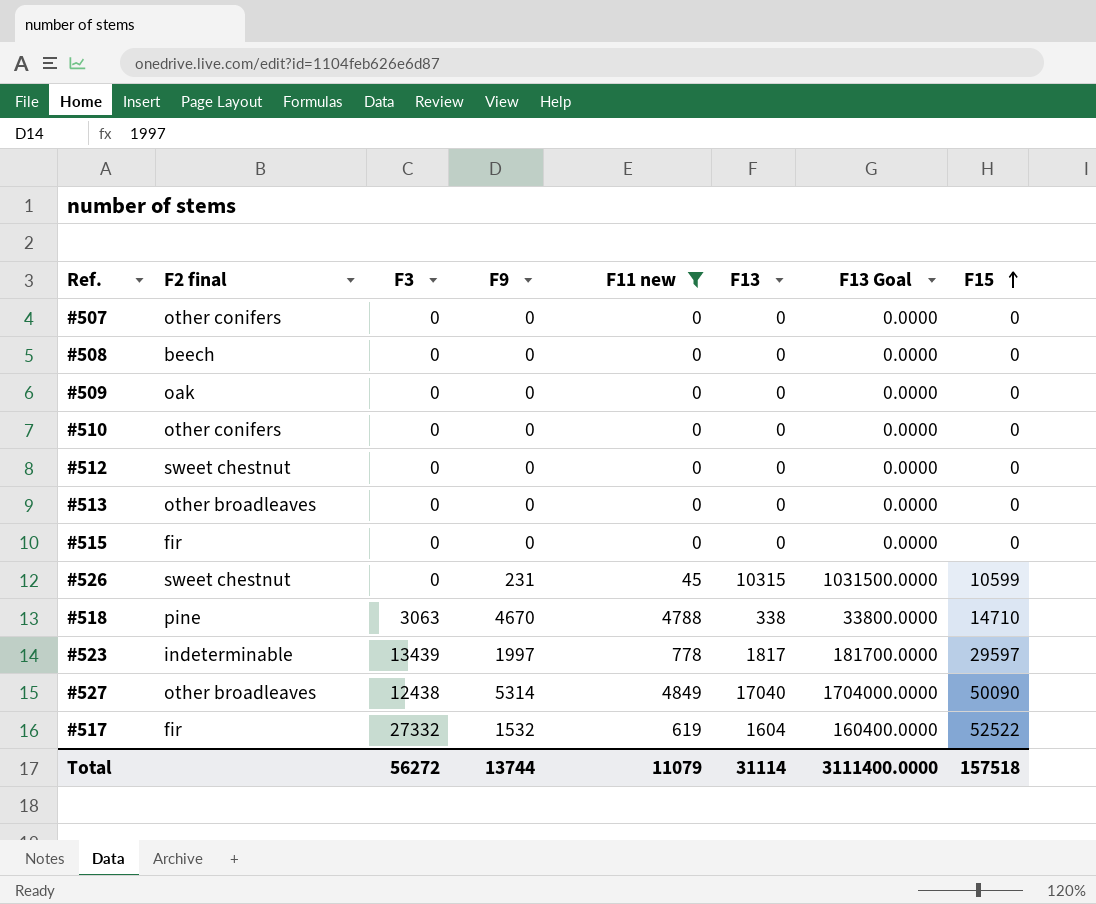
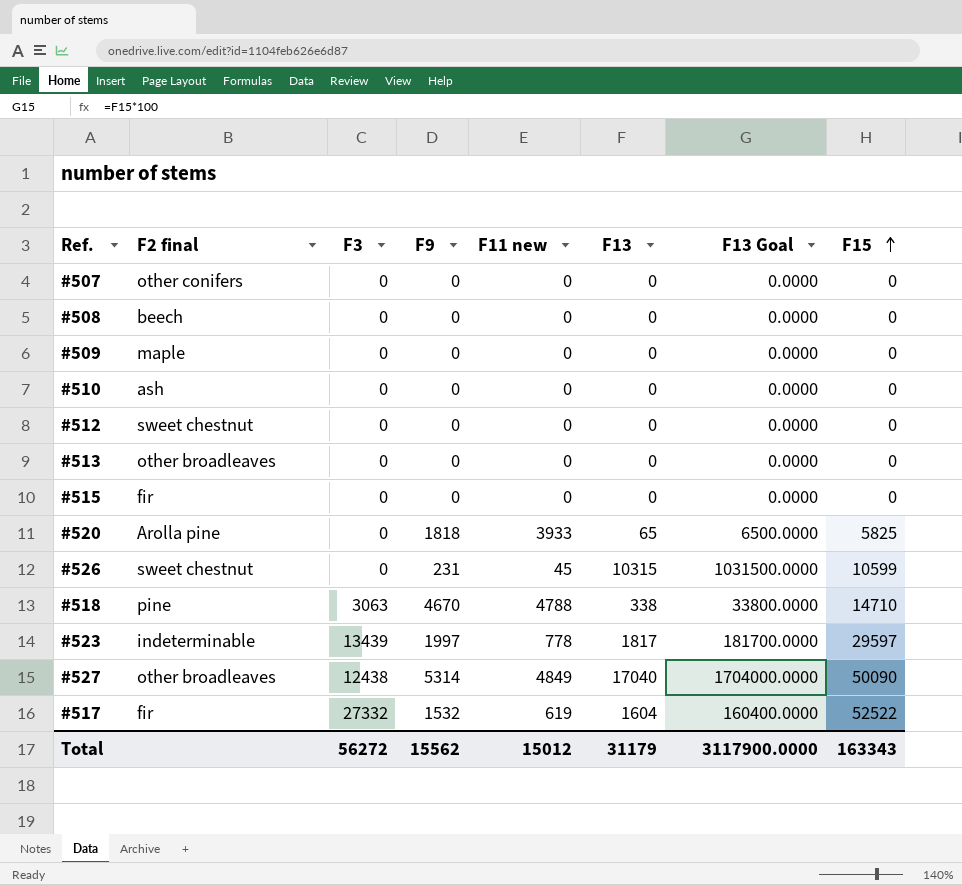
filter: F11 new != 3933 -> none
#509 | F2 final: oak -> maple
#510 | F2 final: other conifers -> ash
Total | F9: 13744 -> 15562
Total | F11 new: 11079 -> 15012
Total | F13: 31114 -> 31179
Total | F13 Goal: 3111400.0000 -> 3117900.0000
Total | F15: 157518 -> 163343

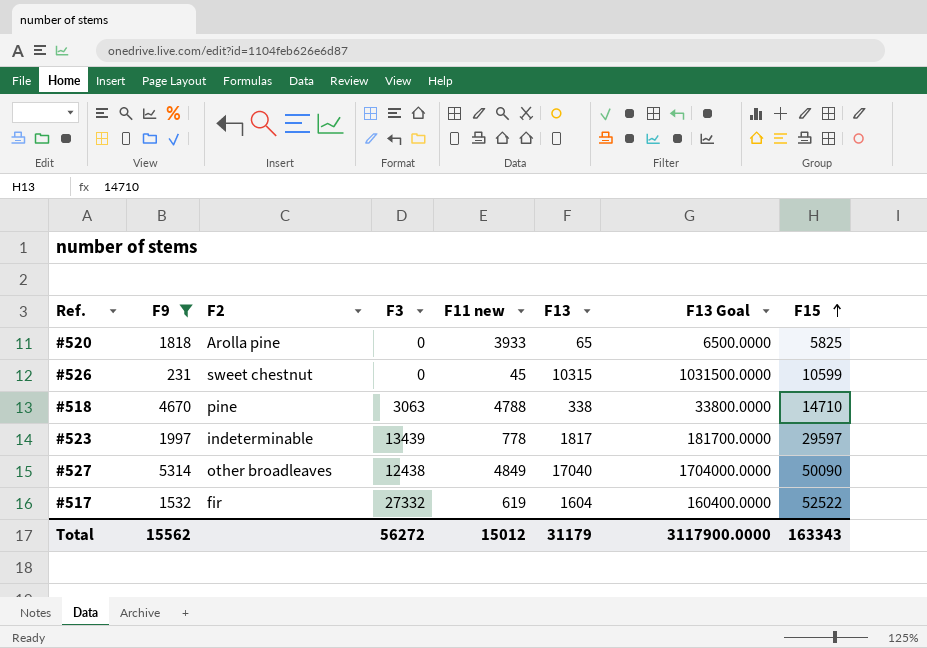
filter: none -> F9 != 0
column F9 | position: 4 -> 2
column name: F2 final -> F2

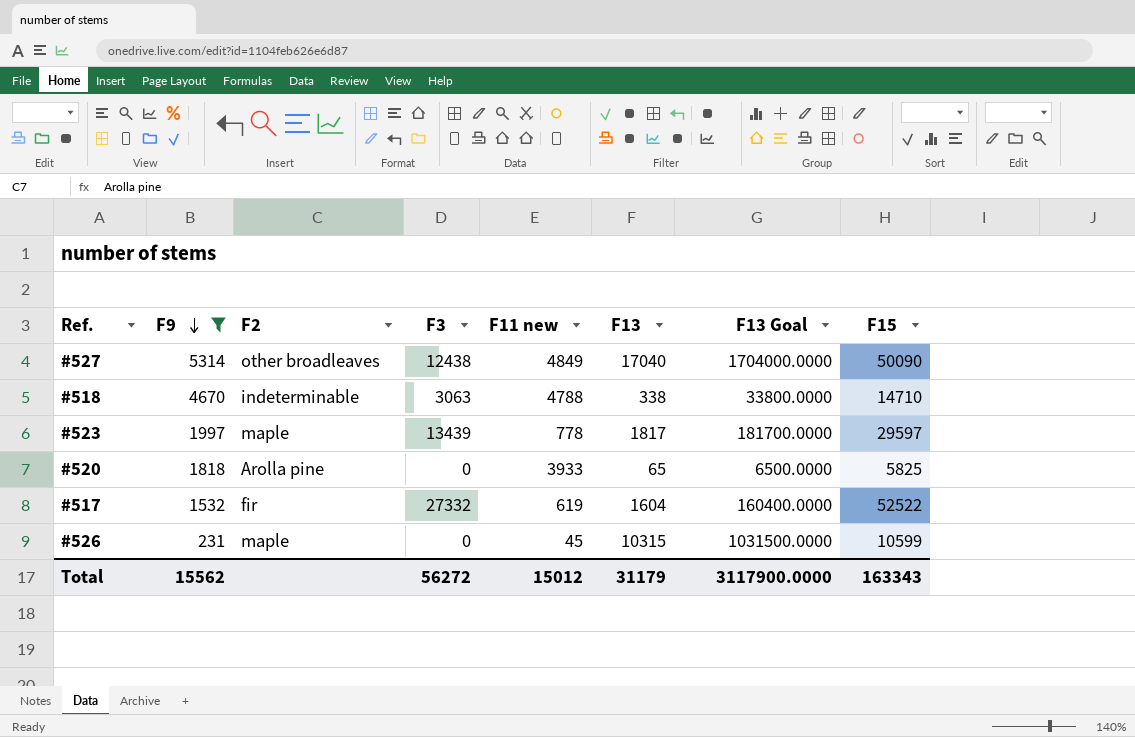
row order: F15 ascending -> F9 descending
#518 | F2: pine -> indeterminable
#523 | F2: indeterminable -> maple
#526 | F2: sweet chestnut -> maple

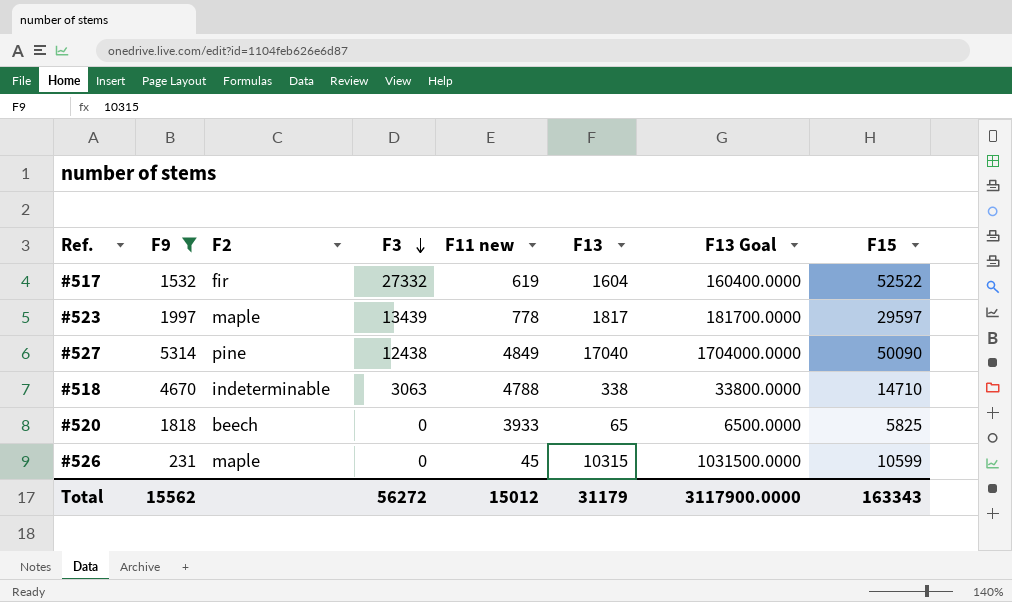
row order: F9 descending -> F3 descending
#527 | F2: other broadleaves -> pine
#520 | F2: Arolla pine -> beech

